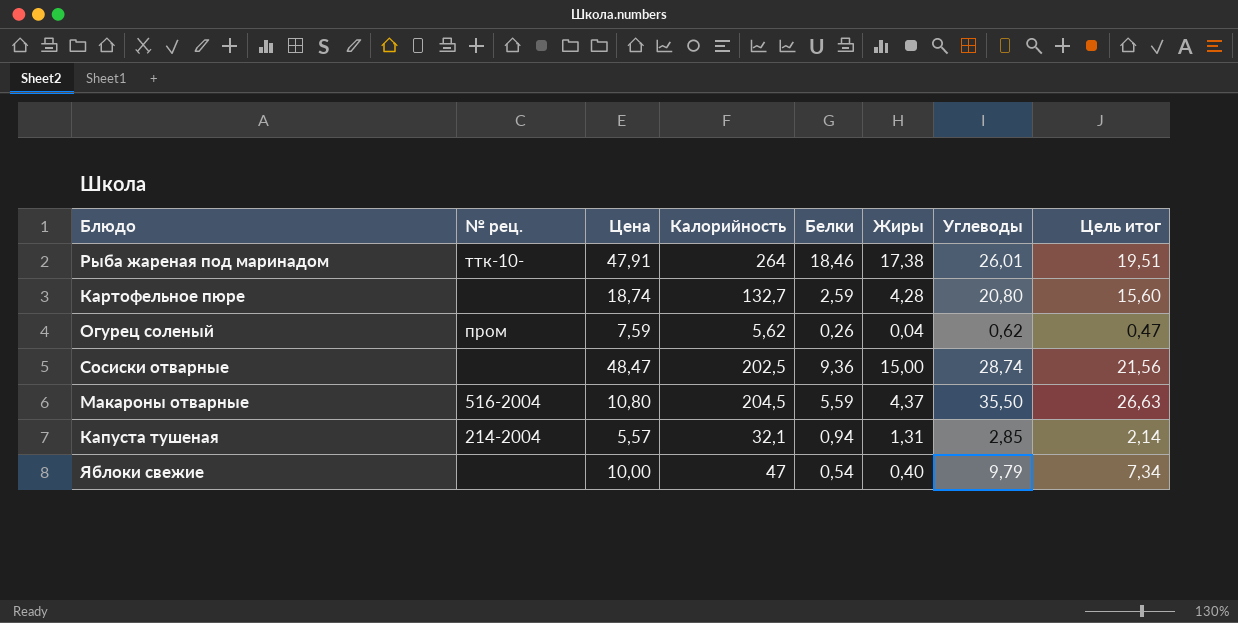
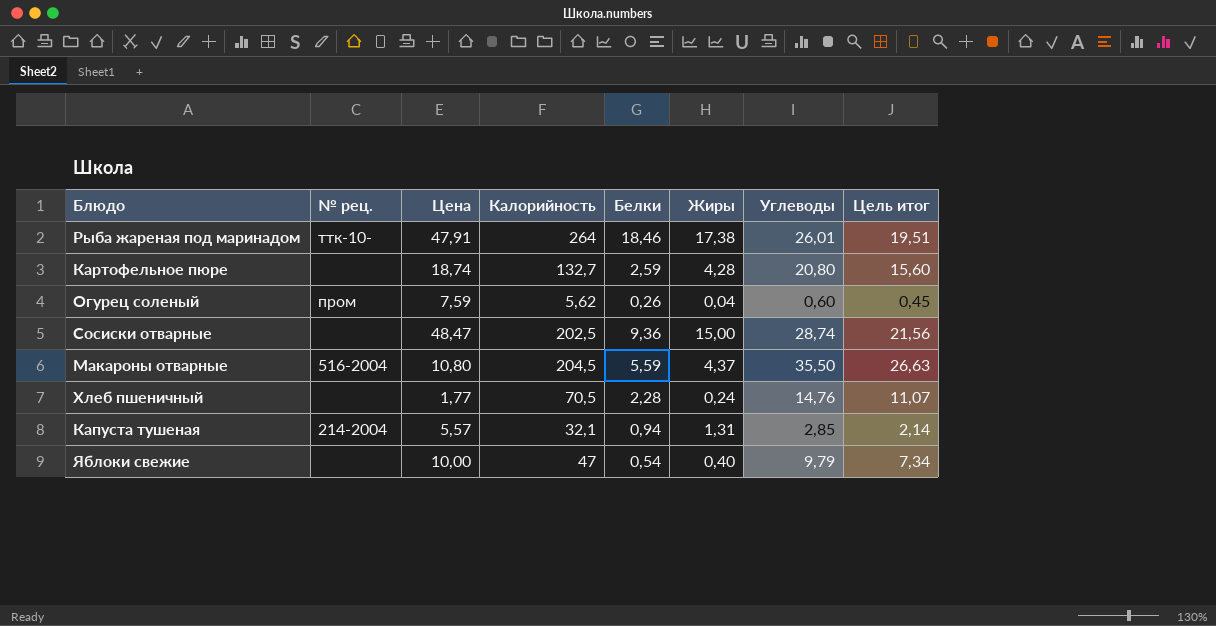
Огурец соленый | Углеводы: 0,62 -> 0,60
Огурец соленый | Цель итог: 0,47 -> 0,45
row Хлеб пшеничный: none -> none | 1,77 | 70,5 | 2,28 | 0,24 | 14,76 | 11,07

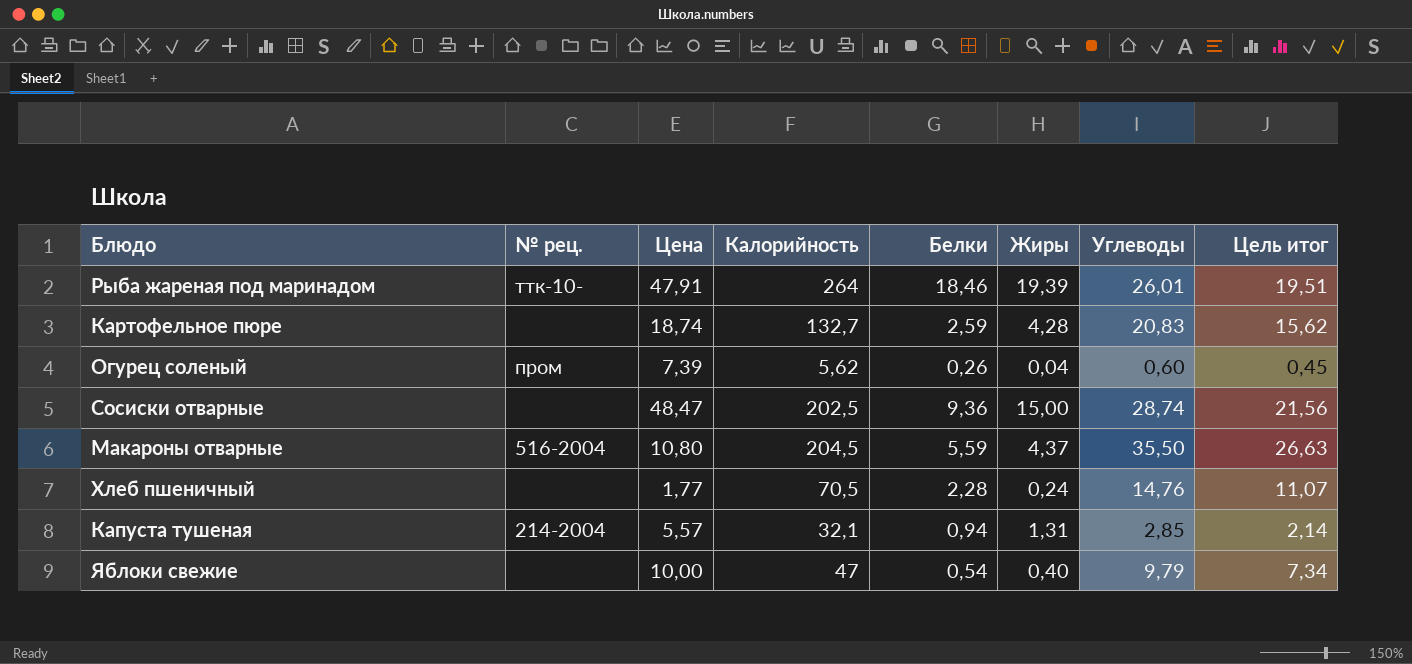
Рыба жареная под маринадом | Жиры: 17,38 -> 19,39
Картофельное пюре | Углеводы: 20,80 -> 20,83
Картофельное пюре | Цель итог: 15,60 -> 15,62
Огурец соленый | Цена: 7,59 -> 7,39

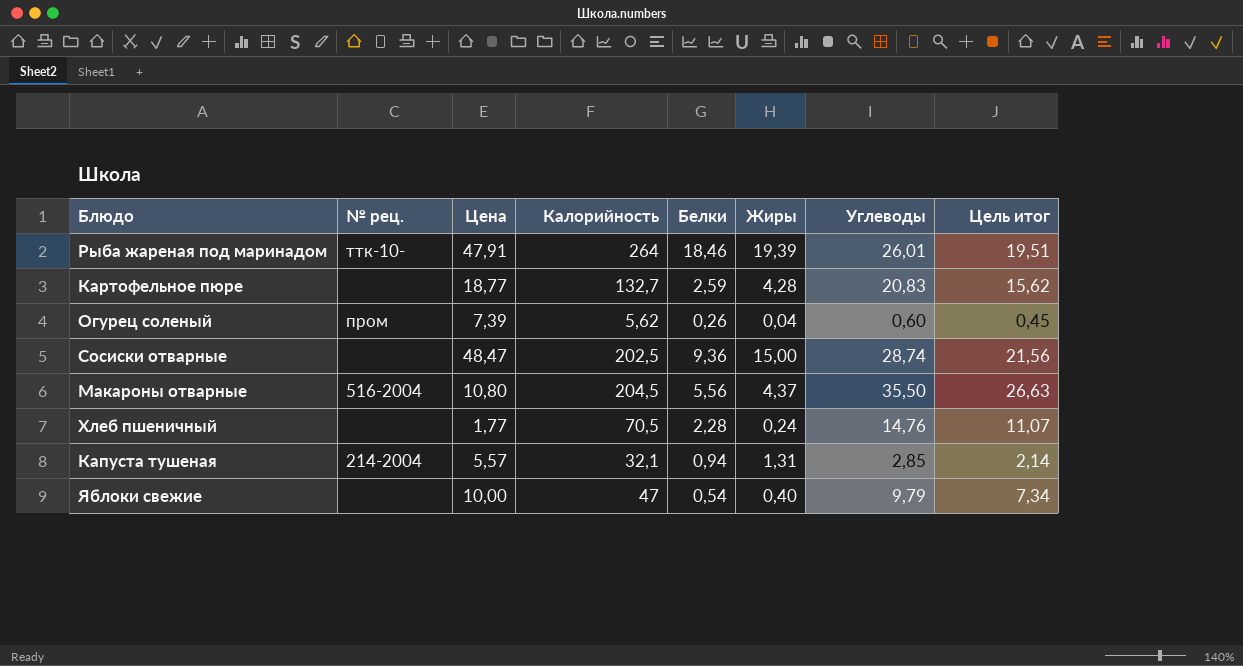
Картофельное пюре | Цена: 18,74 -> 18,77
Макароны отварные | Белки: 5,59 -> 5,56

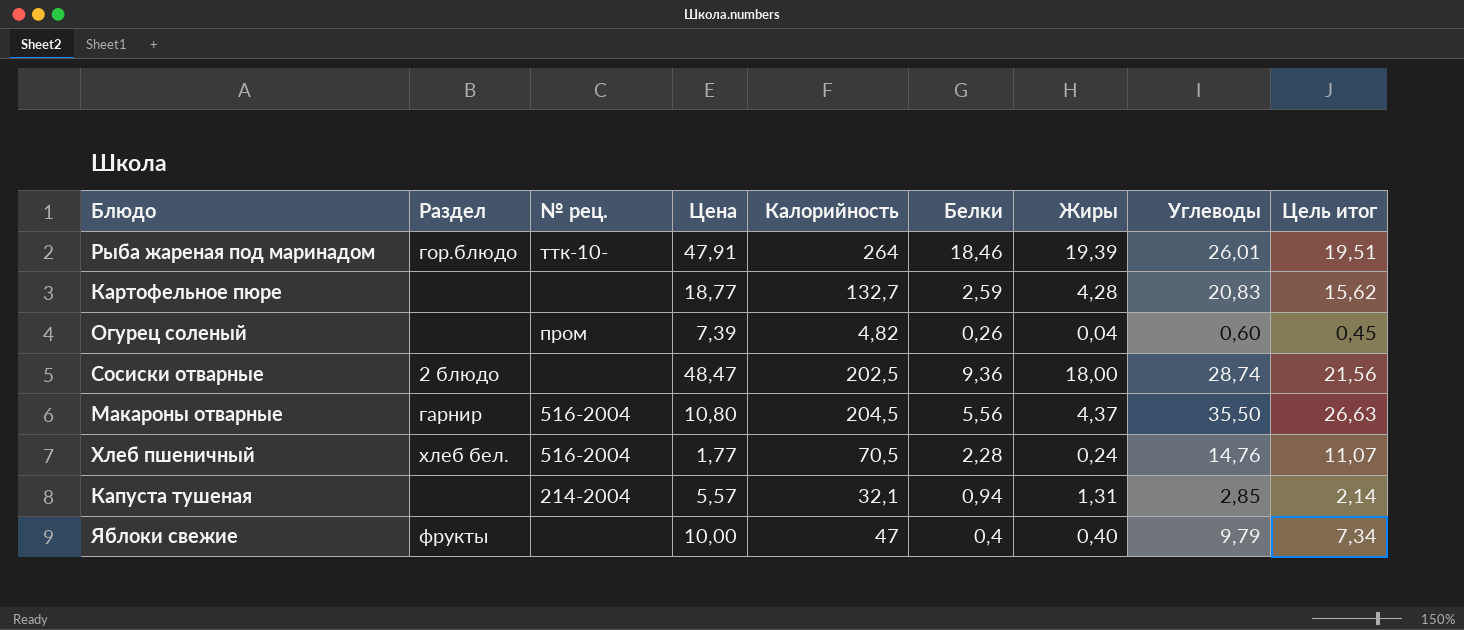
column Раздел | position: none -> 2
Огурец соленый | Калорийность: 5,62 -> 4,82
Сосиски отварные | Жиры: 15,00 -> 18,00
Хлеб пшеничный | № рец.: none -> 516-2004
Яблоки свежие | Белки: 0,54 -> 0,4

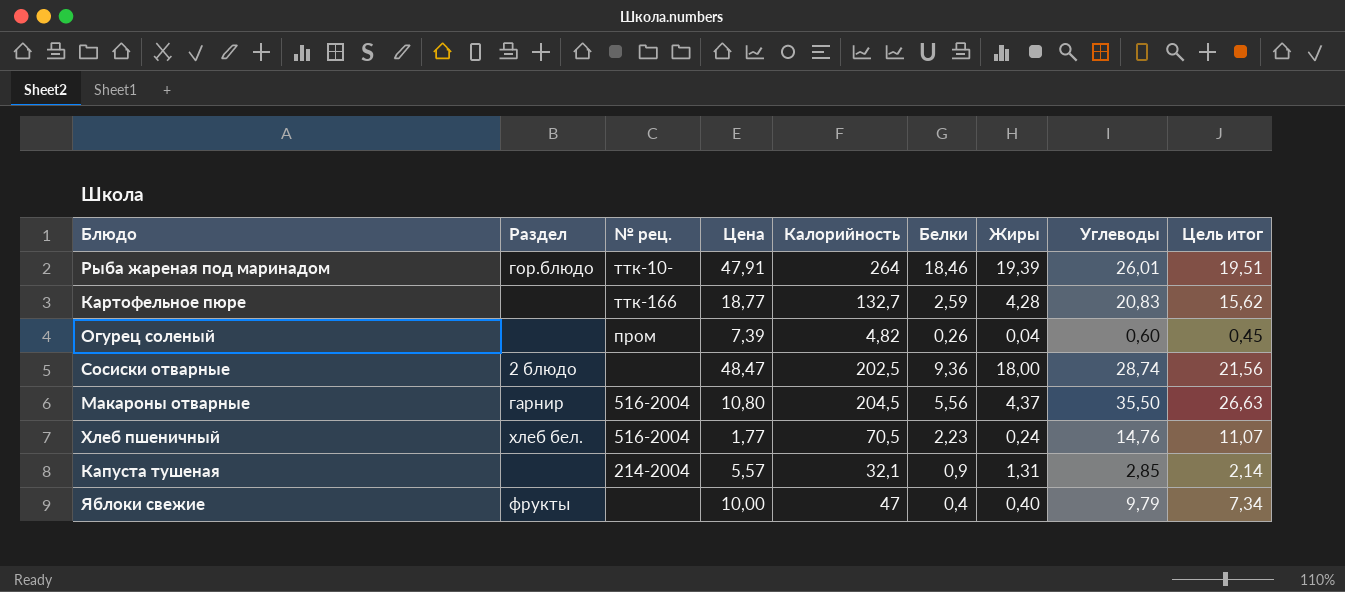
Картофельное пюре | № рец.: none -> ттк-166
Хлеб пшеничный | Белки: 2,28 -> 2,23
Капуста тушеная | Белки: 0,94 -> 0,9

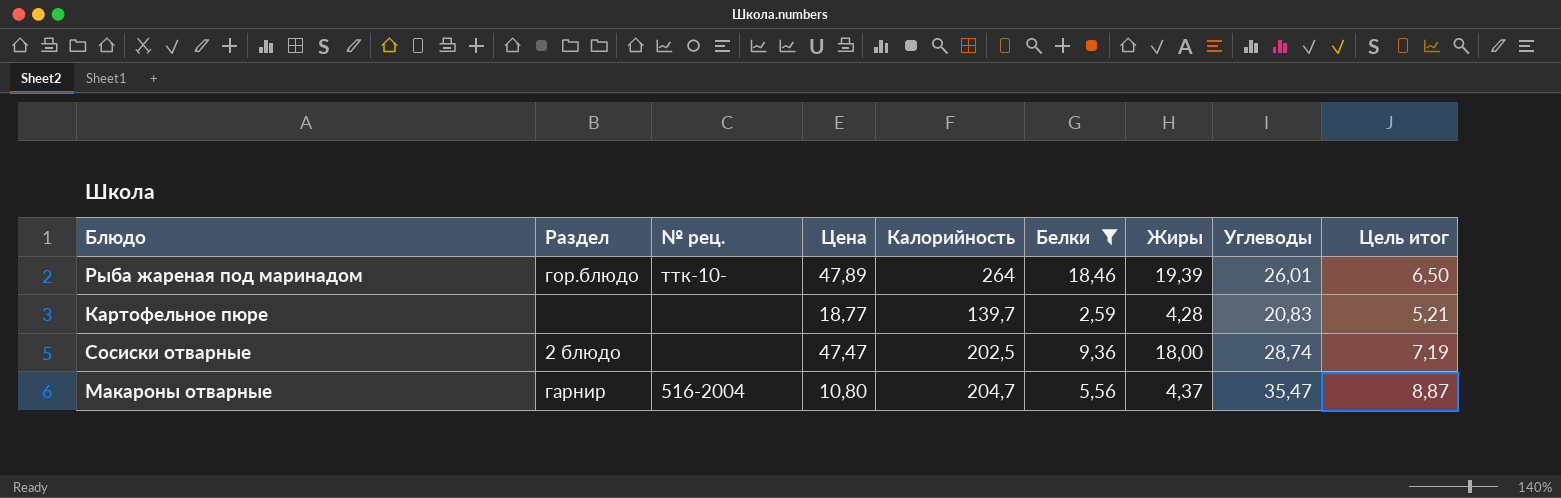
filter: none -> Белки >= 2,59
column Цель итог | formula: [Углеводы] * 0,75 -> [Углеводы] * 0,25
Рыба жареная под маринадом | Цена: 47,91 -> 47,89
Картофельное пюре | № рец.: ттк-166 -> none
Картофельное пюре | Калорийность: 132,7 -> 139,7
Сосиски отварные | Цена: 48,47 -> 47,47
Макароны отварные | Калорийность: 204,5 -> 204,7
Макароны отварные | Углеводы: 35,50 -> 35,47

